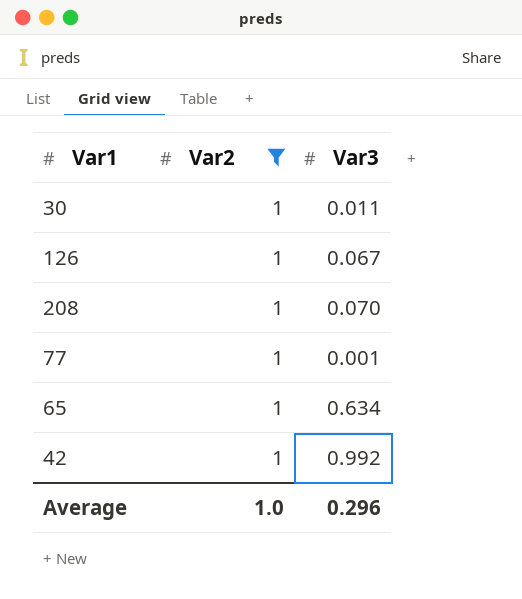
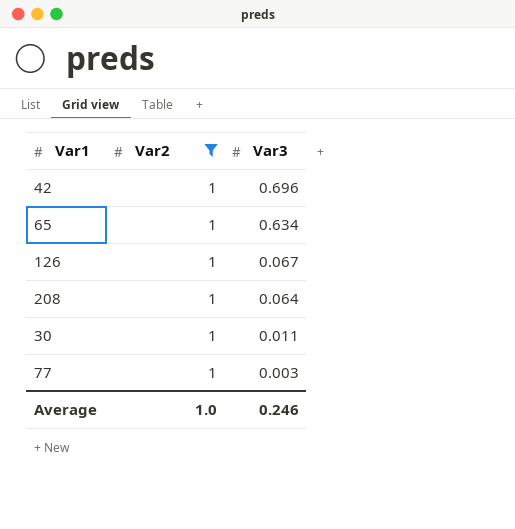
row order: none -> Var3 descending
42 | Var3: 0.992 -> 0.696
208 | Var3: 0.070 -> 0.064
77 | Var3: 0.001 -> 0.003
Average | Var3: 0.296 -> 0.246

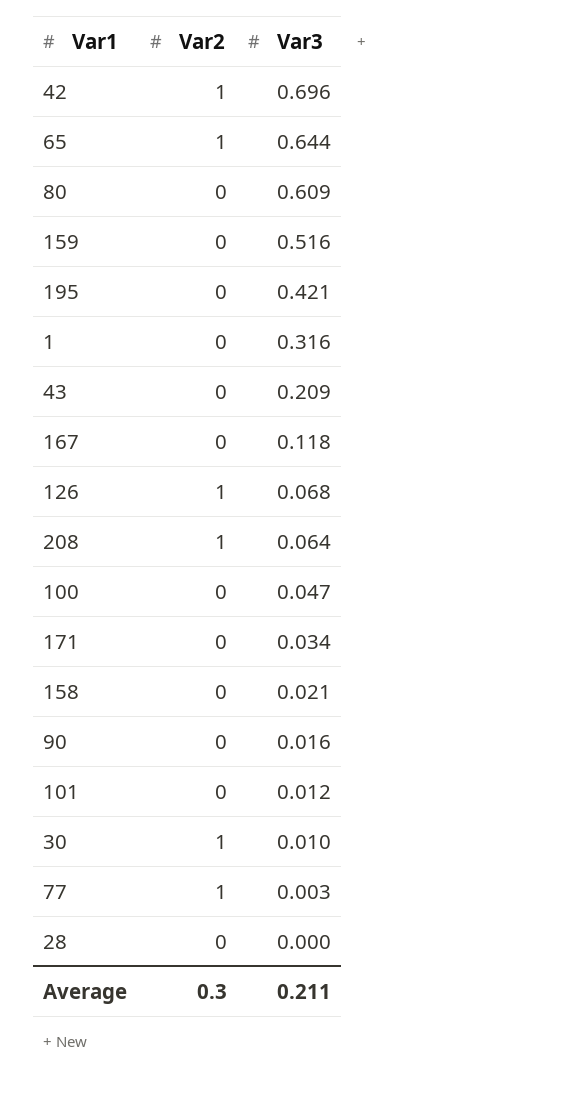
filter: Var2 = 1 -> none
65 | Var3: 0.634 -> 0.644
126 | Var3: 0.067 -> 0.068
30 | Var3: 0.011 -> 0.010
Average | Var2: 1.0 -> 0.3
Average | Var3: 0.246 -> 0.211

